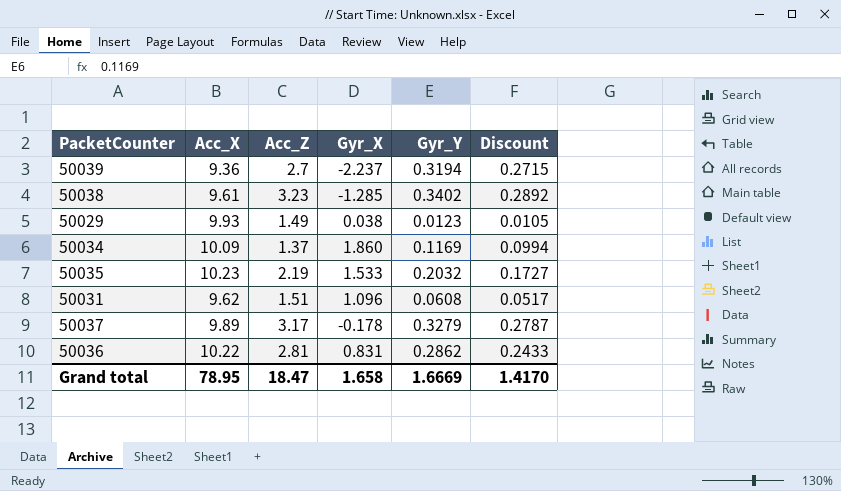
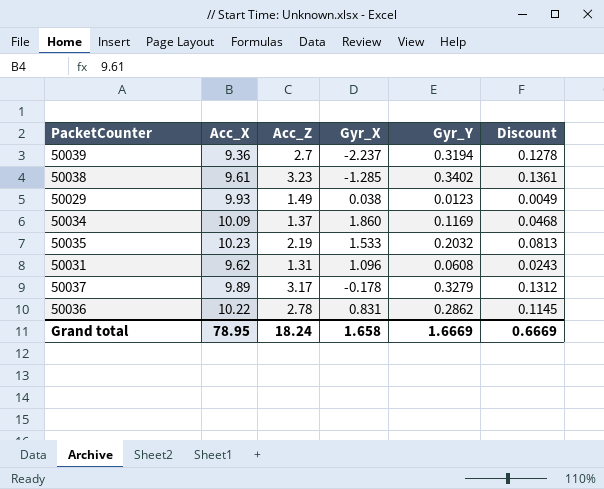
column Discount | formula: [Gyr_Y] * 0.85 -> [Gyr_Y] * 0.4
50031 | Acc_Z: 1.51 -> 1.31
50036 | Acc_Z: 2.81 -> 2.78
Grand total | Acc_Z: 18.47 -> 18.24
Grand total | Discount: 1.4170 -> 0.6669

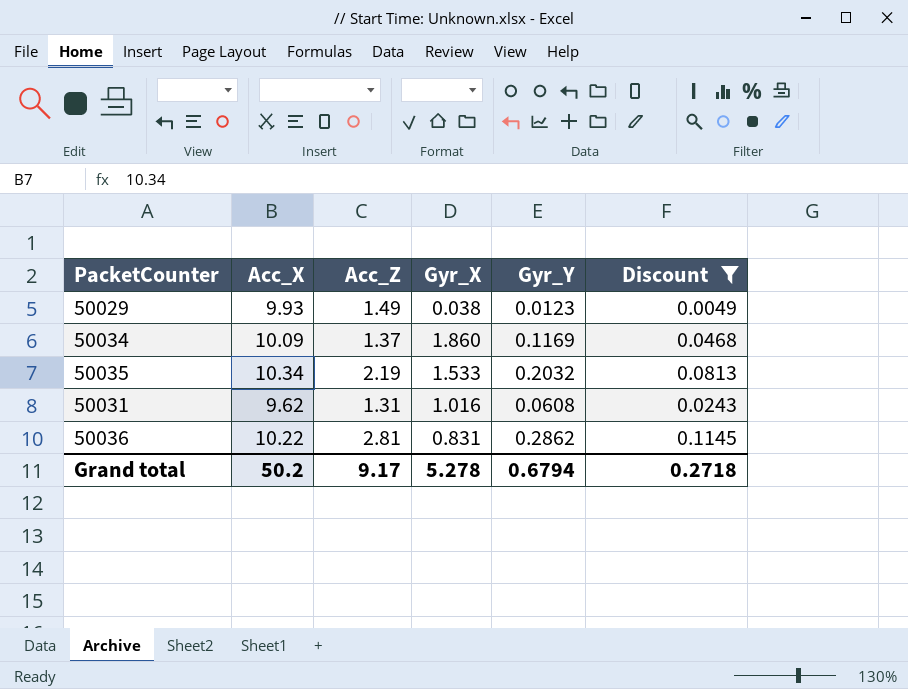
filter: none -> Discount <= 0.1145
50035 | Acc_X: 10.23 -> 10.34
50031 | Gyr_X: 1.096 -> 1.016
50036 | Acc_Z: 2.78 -> 2.81
Grand total | Acc_X: 78.95 -> 50.2
Grand total | Acc_Z: 18.24 -> 9.17
Grand total | Gyr_X: 1.658 -> 5.278
Grand total | Gyr_Y: 1.6669 -> 0.6794
Grand total | Discount: 0.6669 -> 0.2718

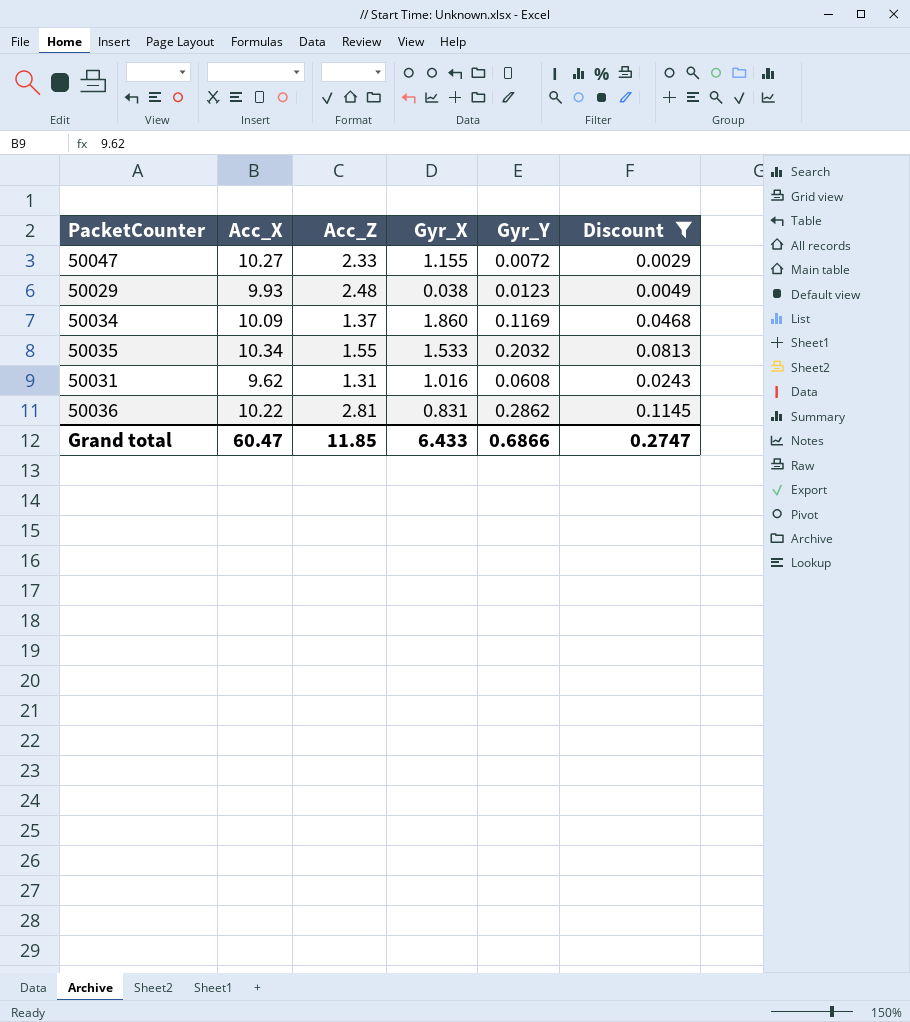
row 50047: none -> 10.27 | 2.33 | 1.155 | 0.0072 | 0.0029
50029 | Acc_Z: 1.49 -> 2.48
50035 | Acc_Z: 2.19 -> 1.55
Grand total | Acc_X: 50.2 -> 60.47
Grand total | Acc_Z: 9.17 -> 11.85
Grand total | Gyr_X: 5.278 -> 6.433
Grand total | Gyr_Y: 0.6794 -> 0.6866
Grand total | Discount: 0.2718 -> 0.2747

